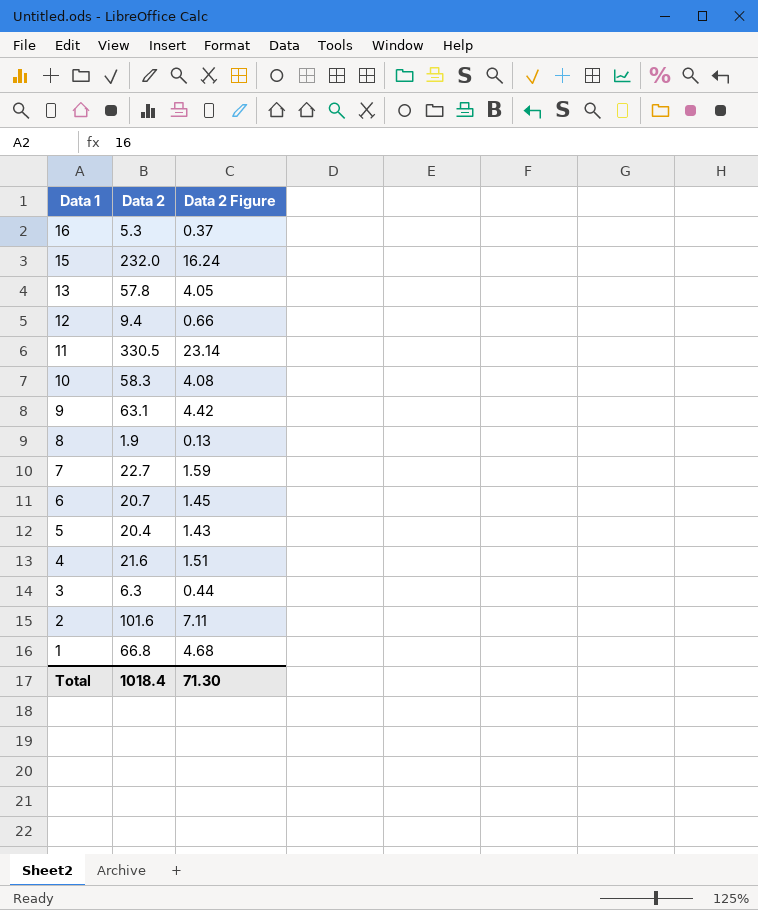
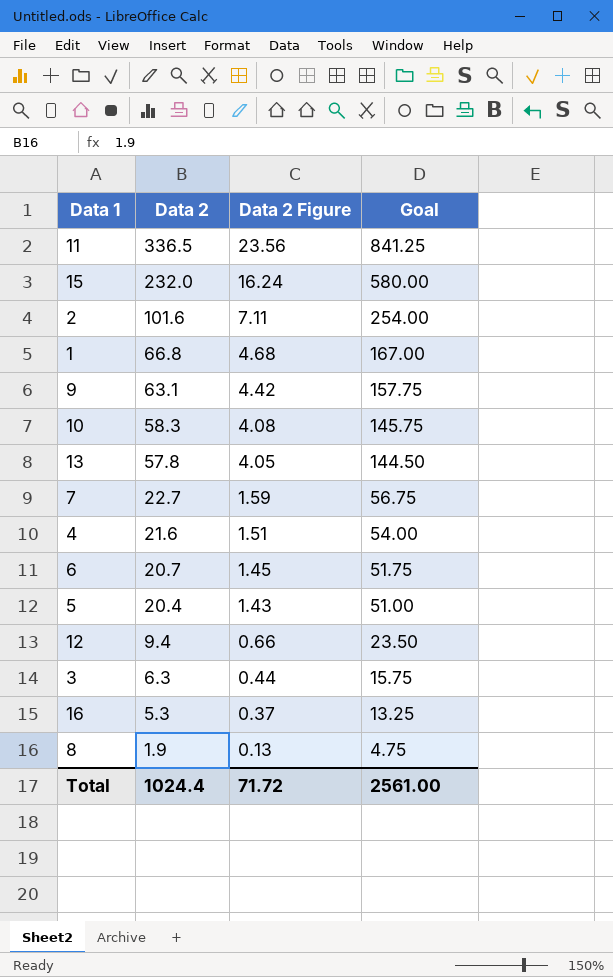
row order: Data 1 descending -> Data 2 descending
column Goal | formula: none -> [Data 2] * 2.5
11 | Data 2: 330.5 -> 336.5
11 | Data 2 Figure: 23.14 -> 23.56
Total | Data 2: 1018.4 -> 1024.4
Total | Data 2 Figure: 71.30 -> 71.72

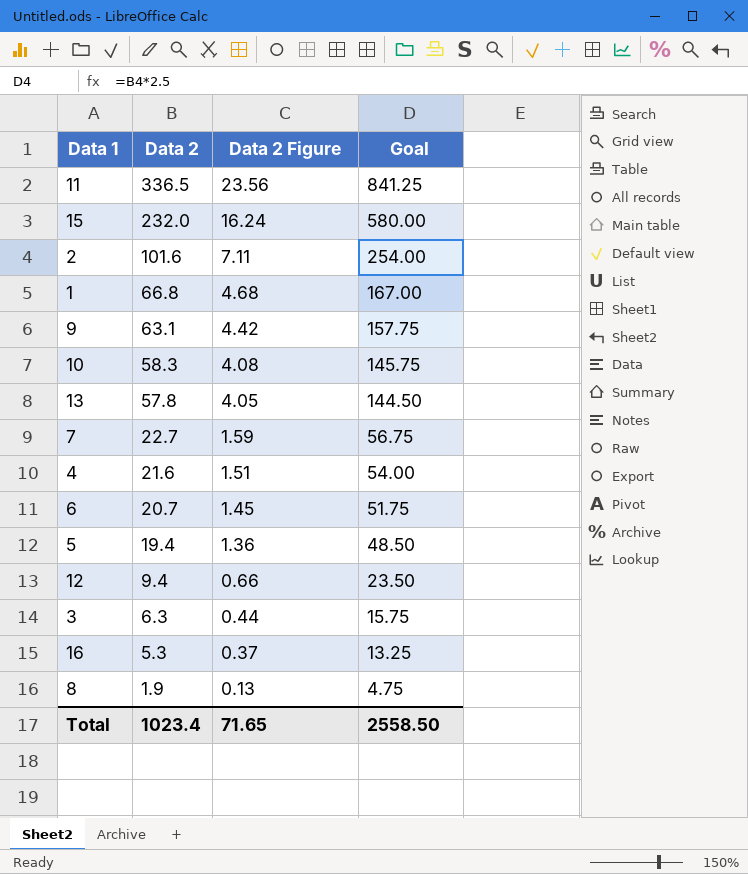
5 | Data 2: 20.4 -> 19.4
5 | Data 2 Figure: 1.43 -> 1.36
5 | Goal: 51.00 -> 48.50
Total | Data 2: 1024.4 -> 1023.4
Total | Data 2 Figure: 71.72 -> 71.65
Total | Goal: 2561.00 -> 2558.50

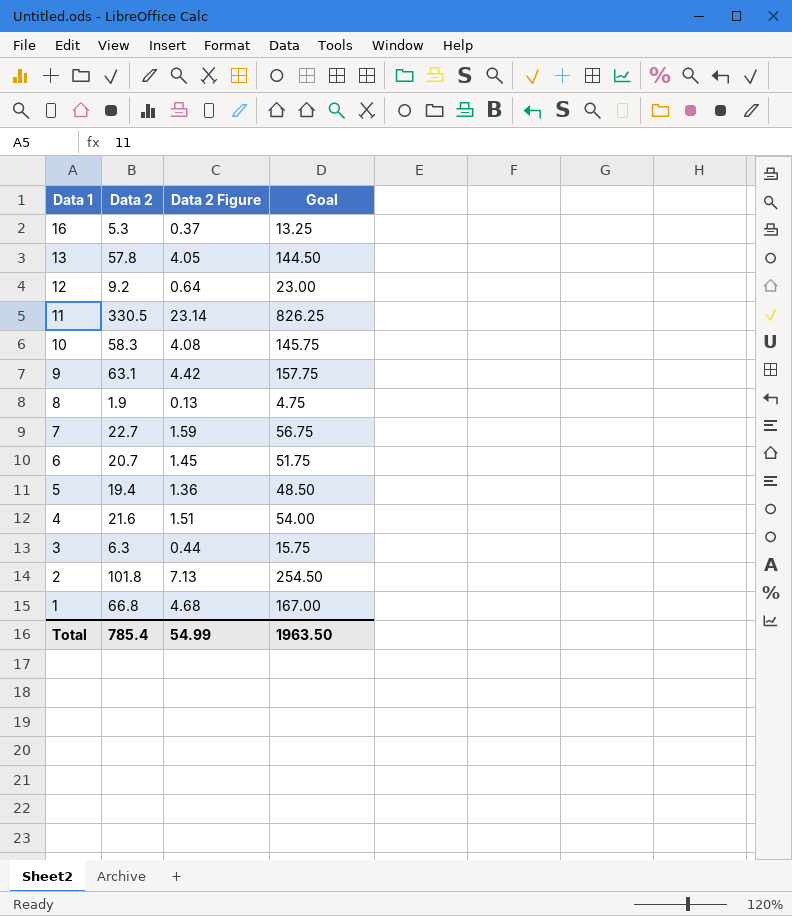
row order: Data 2 descending -> Data 1 descending
row 15: 232.0 | 16.24 | 580.00 -> none
12 | Data 2: 9.4 -> 9.2
12 | Data 2 Figure: 0.66 -> 0.64
12 | Goal: 23.50 -> 23.00
11 | Data 2: 336.5 -> 330.5
11 | Data 2 Figure: 23.56 -> 23.14
11 | Goal: 841.25 -> 826.25
2 | Data 2: 101.6 -> 101.8
2 | Data 2 Figure: 7.11 -> 7.13
2 | Goal: 254.00 -> 254.50
Total | Data 2: 1023.4 -> 785.4
Total | Data 2 Figure: 71.65 -> 54.99
Total | Goal: 2558.50 -> 1963.50

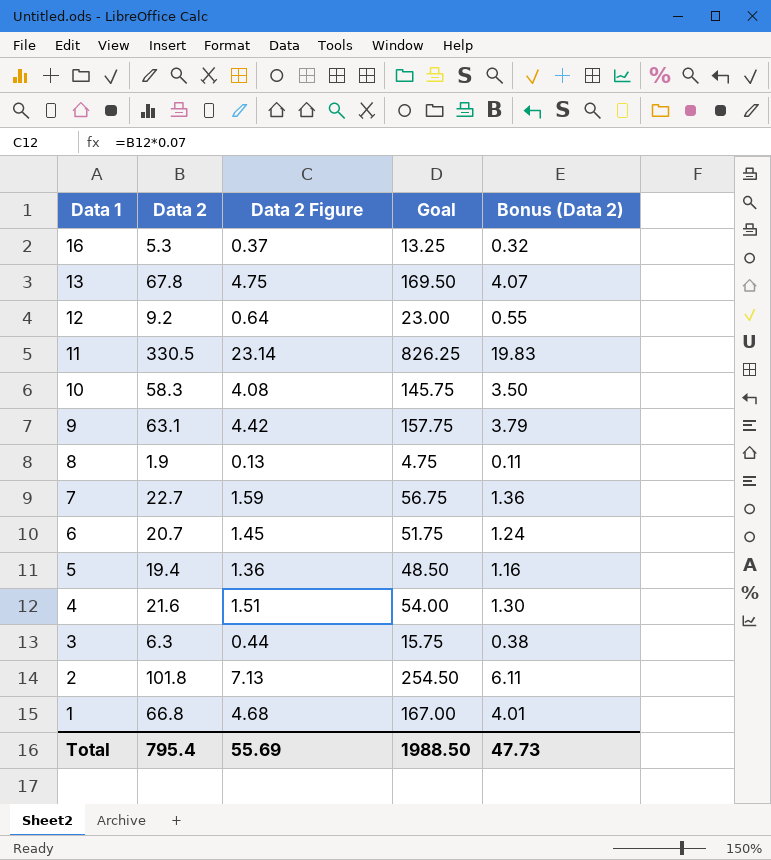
column Bonus (Data 2) | formula: none -> [Data 2] * 0.06
13 | Data 2: 57.8 -> 67.8
13 | Data 2 Figure: 4.05 -> 4.75
13 | Goal: 144.50 -> 169.50
Total | Data 2: 785.4 -> 795.4
Total | Data 2 Figure: 54.99 -> 55.69
Total | Goal: 1963.50 -> 1988.50

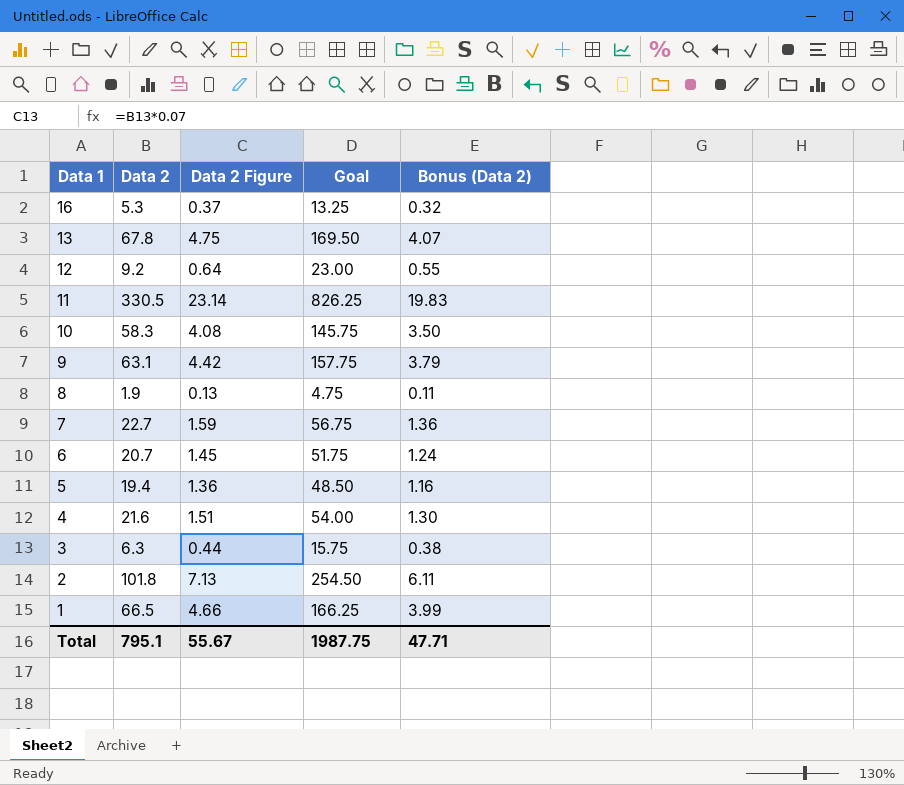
1 | Data 2: 66.8 -> 66.5
1 | Data 2 Figure: 4.68 -> 4.66
1 | Goal: 167.00 -> 166.25
1 | Bonus (Data 2): 4.01 -> 3.99
Total | Data 2: 795.4 -> 795.1
Total | Data 2 Figure: 55.69 -> 55.67
Total | Goal: 1988.50 -> 1987.75
Total | Bonus (Data 2): 47.73 -> 47.71

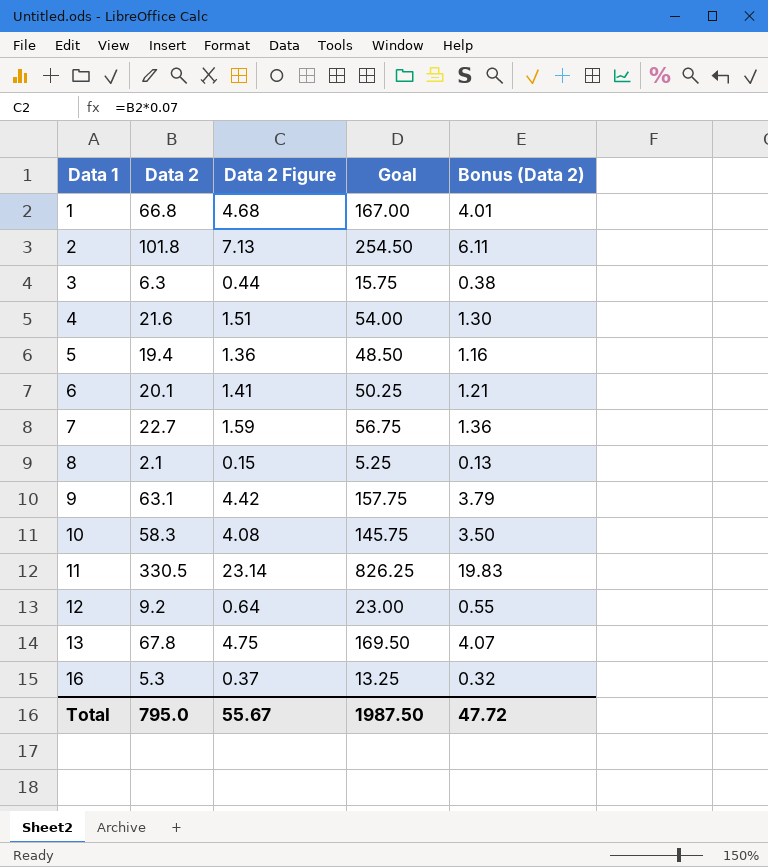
row order: Data 1 descending -> Data 1 ascending
1 | Data 2: 66.5 -> 66.8
1 | Data 2 Figure: 4.66 -> 4.68
1 | Goal: 166.25 -> 167.00
1 | Bonus (Data 2): 3.99 -> 4.01
6 | Data 2: 20.7 -> 20.1
6 | Data 2 Figure: 1.45 -> 1.41
6 | Goal: 51.75 -> 50.25
6 | Bonus (Data 2): 1.24 -> 1.21
8 | Data 2: 1.9 -> 2.1
8 | Data 2 Figure: 0.13 -> 0.15
8 | Goal: 4.75 -> 5.25
8 | Bonus (Data 2): 0.11 -> 0.13
Total | Data 2: 795.1 -> 795.0
Total | Goal: 1987.75 -> 1987.50
Total | Bonus (Data 2): 47.71 -> 47.72

